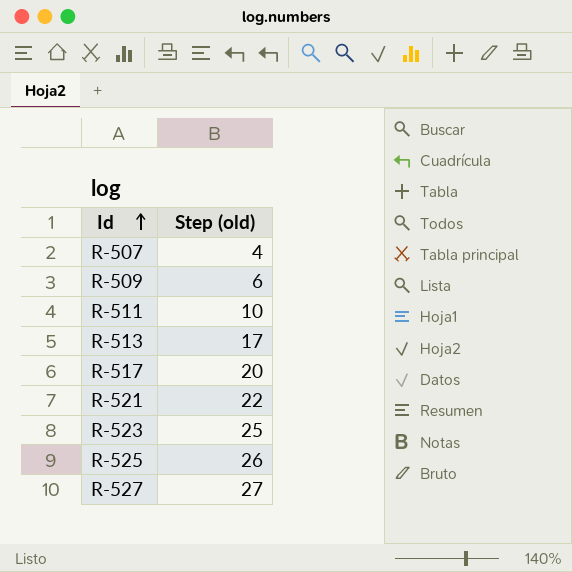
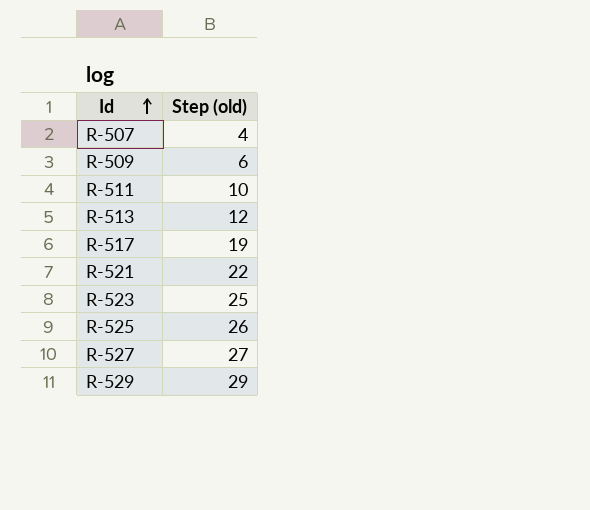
R-513 | Step (old): 17 -> 12
R-517 | Step (old): 20 -> 19
row R-529: none -> 29

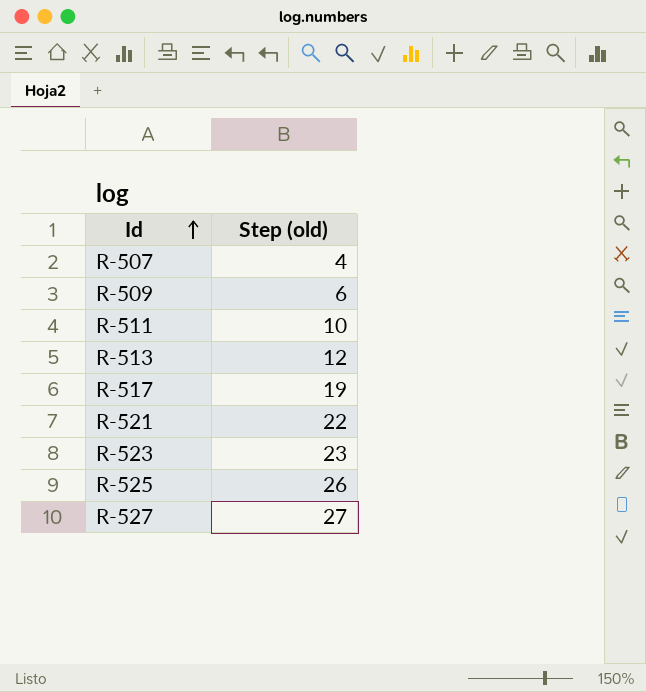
row R-529: 29 -> none
R-523 | Step (old): 25 -> 23

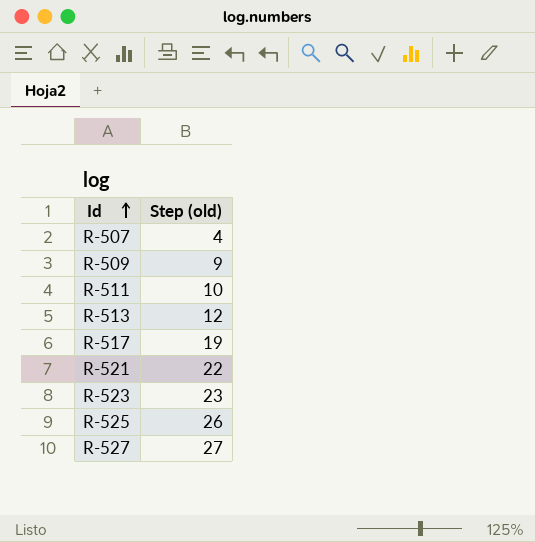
R-509 | Step (old): 6 -> 9

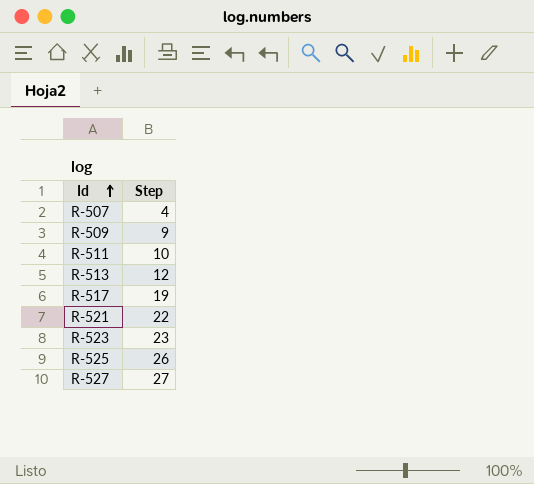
column name: Step (old) -> Step

